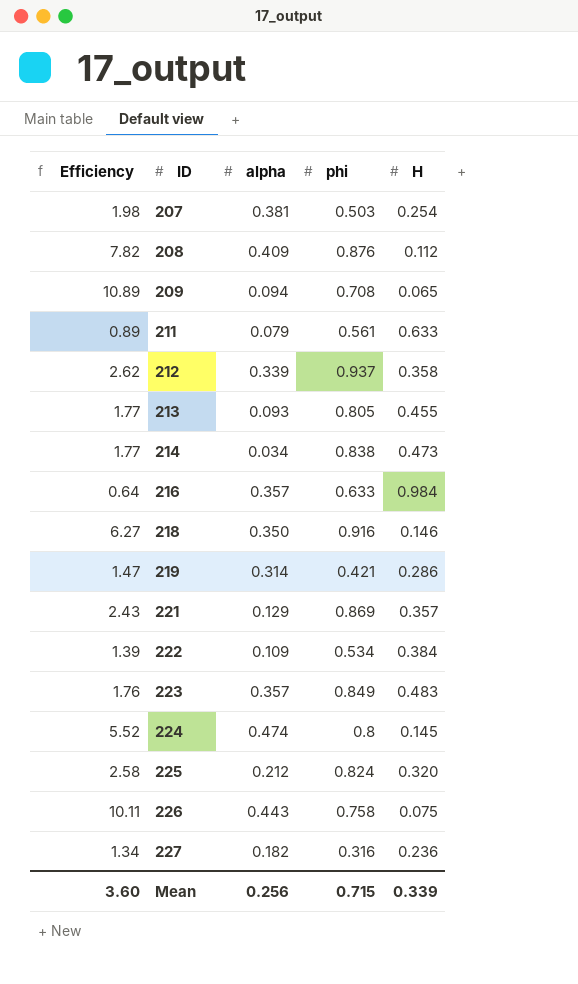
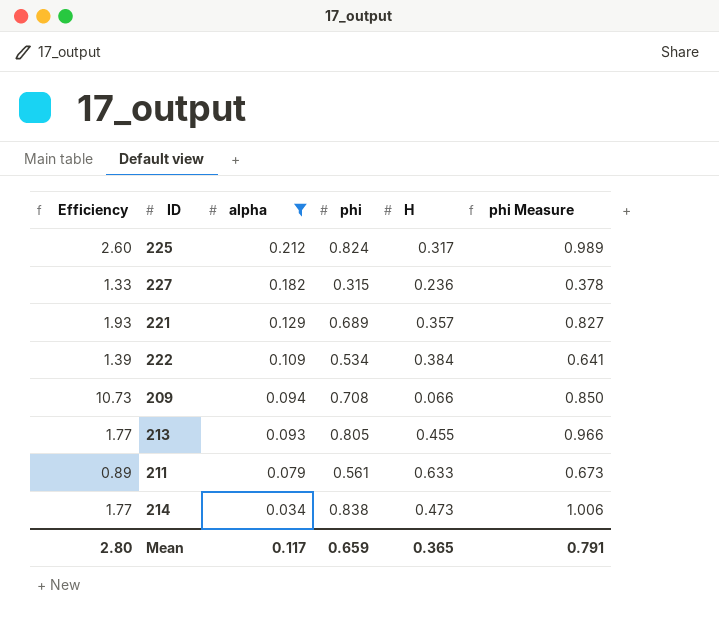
filter: none -> alpha <= 0.212
row order: ID ascending -> alpha descending
column phi Measure | formula: none -> [phi] * 1.2
225 | Efficiency: 2.58 -> 2.60
225 | H: 0.320 -> 0.317
227 | Efficiency: 1.34 -> 1.33
227 | phi: 0.316 -> 0.315
221 | Efficiency: 2.43 -> 1.93
221 | phi: 0.869 -> 0.689
209 | Efficiency: 10.89 -> 10.73
209 | H: 0.065 -> 0.066
Mean | Efficiency: 3.60 -> 2.80
Mean | alpha: 0.256 -> 0.117
Mean | phi: 0.715 -> 0.659
Mean | H: 0.339 -> 0.365

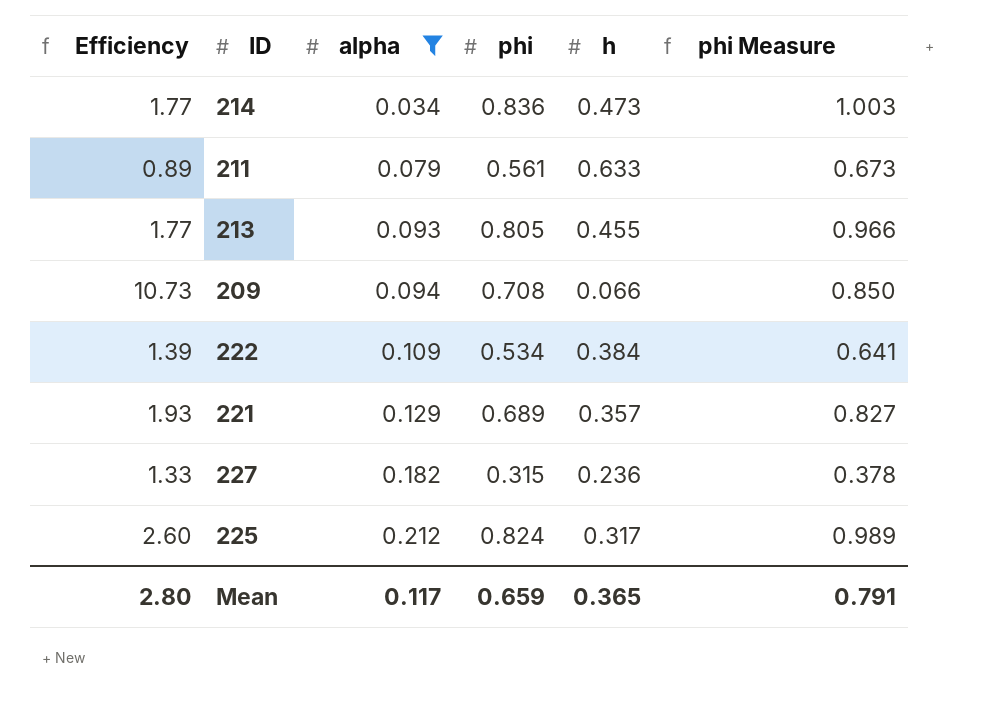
row order: alpha descending -> alpha ascending
column name: H -> h
214 | phi: 0.838 -> 0.836
214 | phi Measure: 1.006 -> 1.003

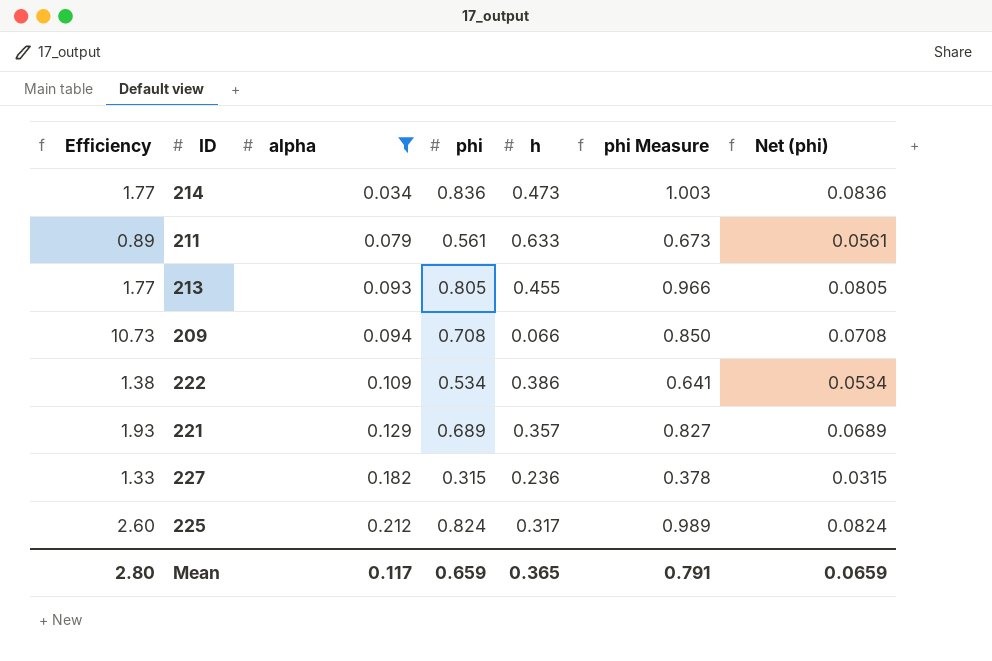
column Net (phi) | formula: none -> [phi] * 0.1
222 | Efficiency: 1.39 -> 1.38
222 | h: 0.384 -> 0.386

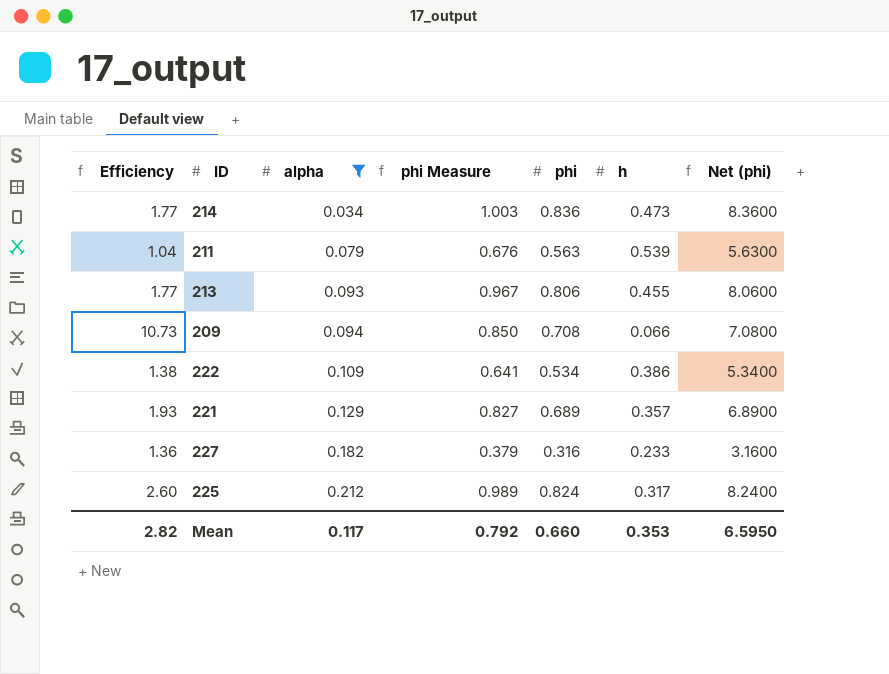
column phi Measure | position: 6 -> 4
column Net (phi) | formula: [phi] * 0.1 -> [phi] * 10
211 | Efficiency: 0.89 -> 1.04
211 | phi Measure: 0.673 -> 0.676
211 | phi: 0.561 -> 0.563
211 | h: 0.633 -> 0.539
213 | phi Measure: 0.966 -> 0.967
213 | phi: 0.805 -> 0.806
227 | Efficiency: 1.33 -> 1.36
227 | phi Measure: 0.378 -> 0.379
227 | phi: 0.315 -> 0.316
227 | h: 0.236 -> 0.233
Mean | Efficiency: 2.80 -> 2.82
Mean | phi Measure: 0.791 -> 0.792
Mean | phi: 0.659 -> 0.660
Mean | h: 0.365 -> 0.353
Mean | Net (phi): 0.0659 -> 6.5950

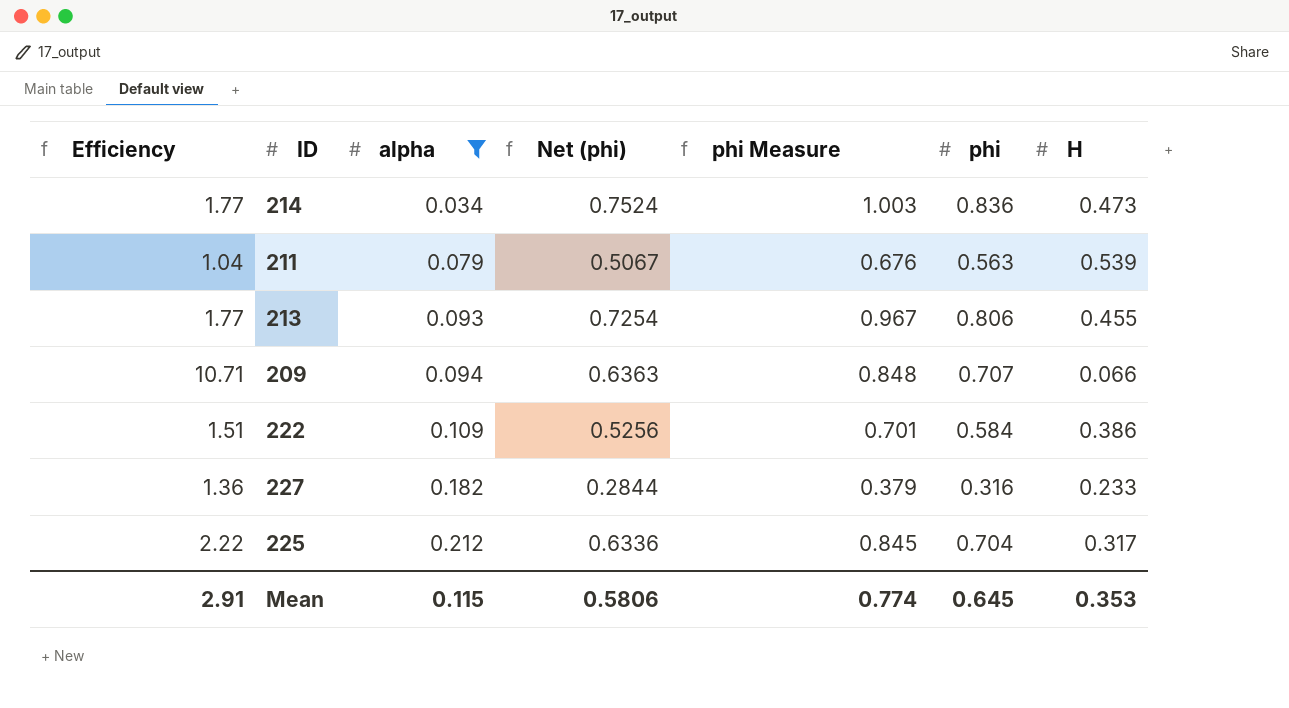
column Net (phi) | formula: [phi] * 10 -> [phi] * 0.9
column Net (phi) | position: 7 -> 4
column name: h -> H
row 221: 1.93 | 0.129 | 0.827 | 0.689 | 0.357 | 6.8900 -> none
209 | Efficiency: 10.73 -> 10.71
209 | phi Measure: 0.850 -> 0.848
209 | phi: 0.708 -> 0.707
222 | Efficiency: 1.38 -> 1.51
222 | phi Measure: 0.641 -> 0.701
222 | phi: 0.534 -> 0.584
225 | Efficiency: 2.60 -> 2.22
225 | phi Measure: 0.989 -> 0.845
225 | phi: 0.824 -> 0.704
Mean | Efficiency: 2.82 -> 2.91
Mean | alpha: 0.117 -> 0.115
Mean | Net (phi): 6.5950 -> 0.5806
Mean | phi Measure: 0.792 -> 0.774
Mean | phi: 0.660 -> 0.645

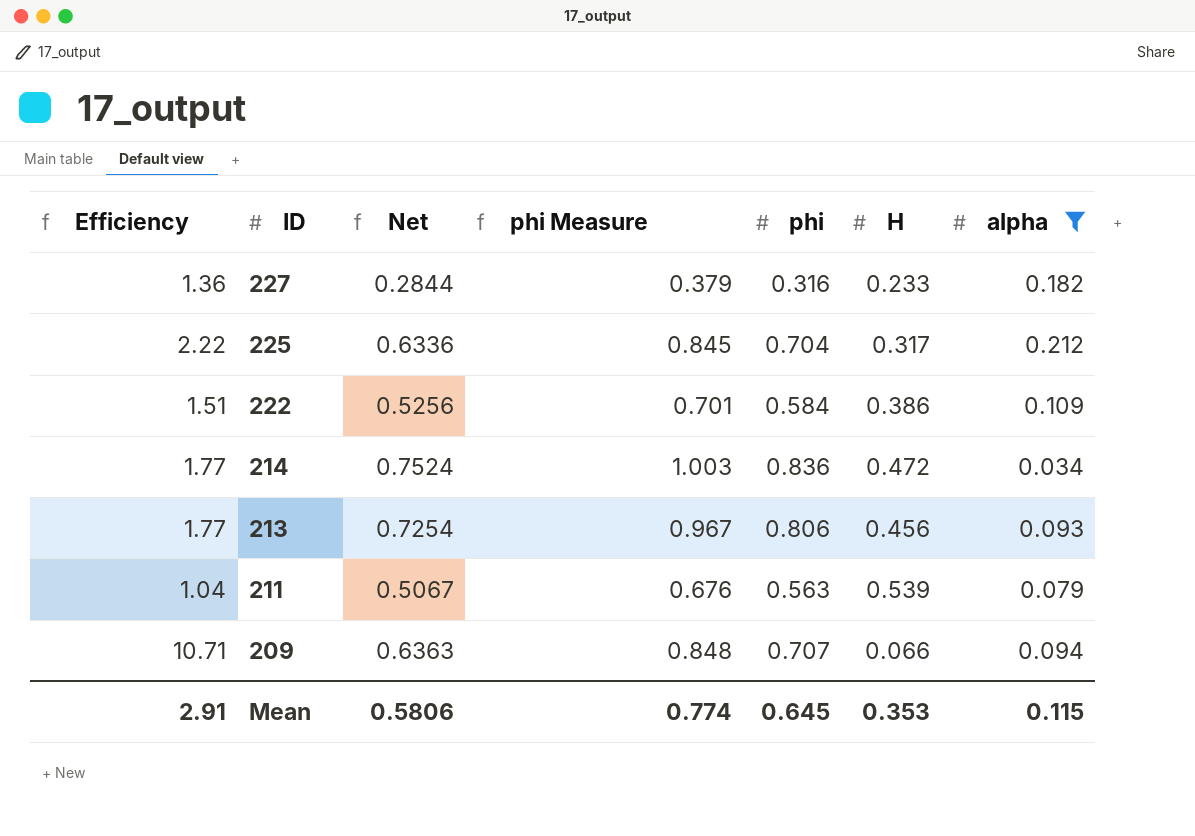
row order: alpha ascending -> ID descending
column name: Net (phi) -> Net
column alpha | position: 3 -> 7
214 | H: 0.473 -> 0.472
213 | H: 0.455 -> 0.456

